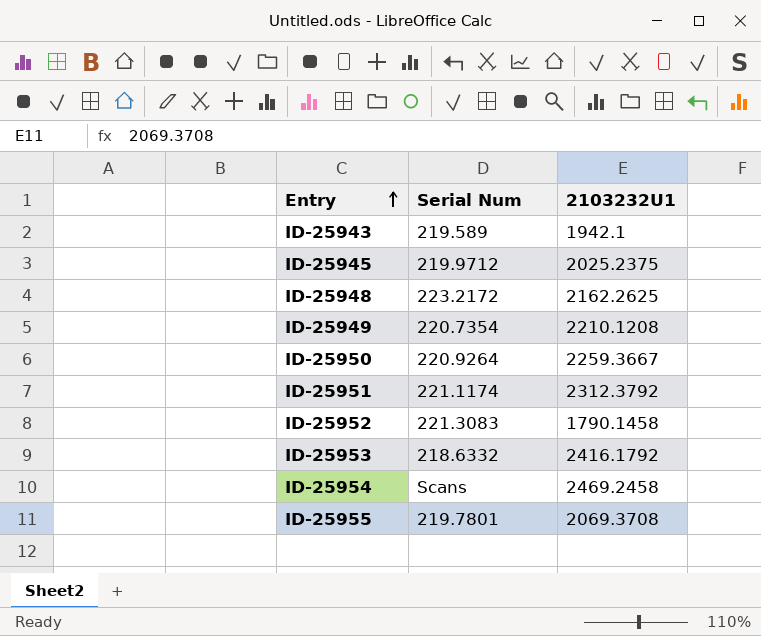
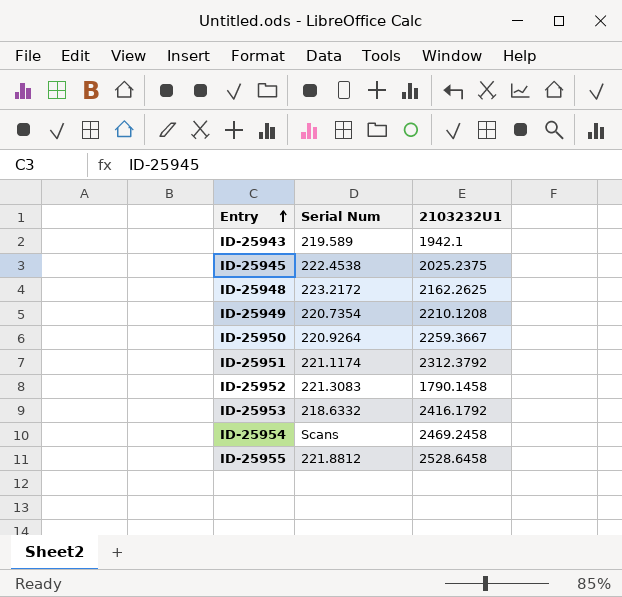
ID-25945 | Serial Num: 219.9712 -> 222.4538
ID-25955 | Serial Num: 219.7801 -> 221.8812
ID-25955 | 2103232U1: 2069.3708 -> 2528.6458

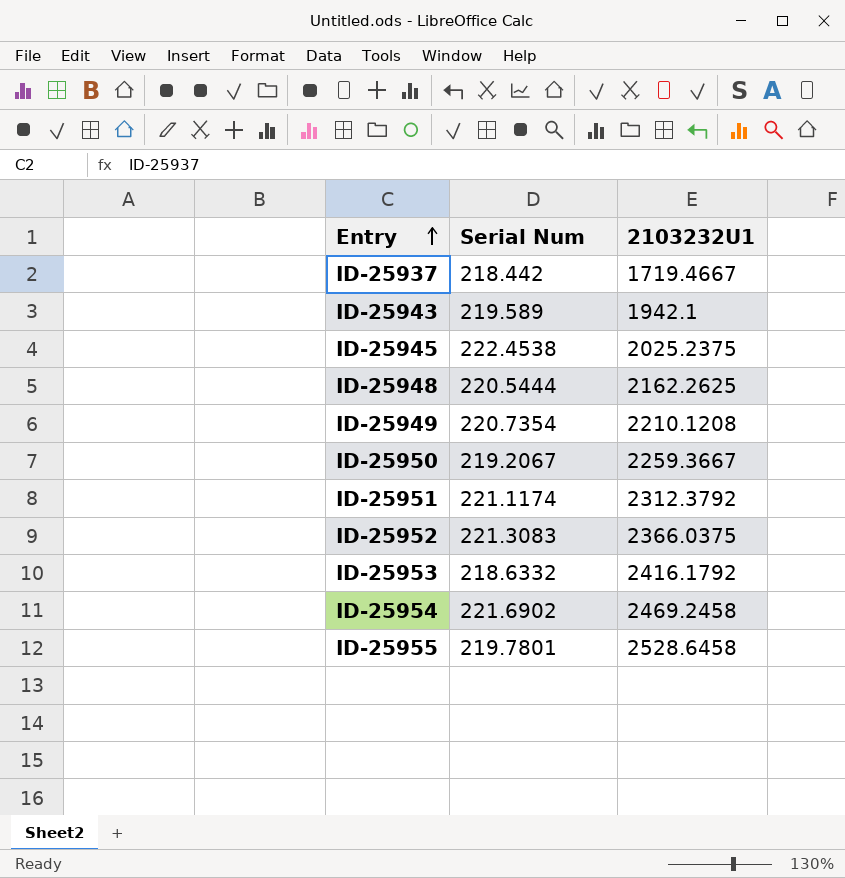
row ID-25937: none -> 218.442 | 1719.4667
ID-25948 | Serial Num: 223.2172 -> 220.5444
ID-25950 | Serial Num: 220.9264 -> 219.2067
ID-25952 | 2103232U1: 1790.1458 -> 2366.0375
ID-25954 | Serial Num: Scans -> 221.6902
ID-25955 | Serial Num: 221.8812 -> 219.7801

